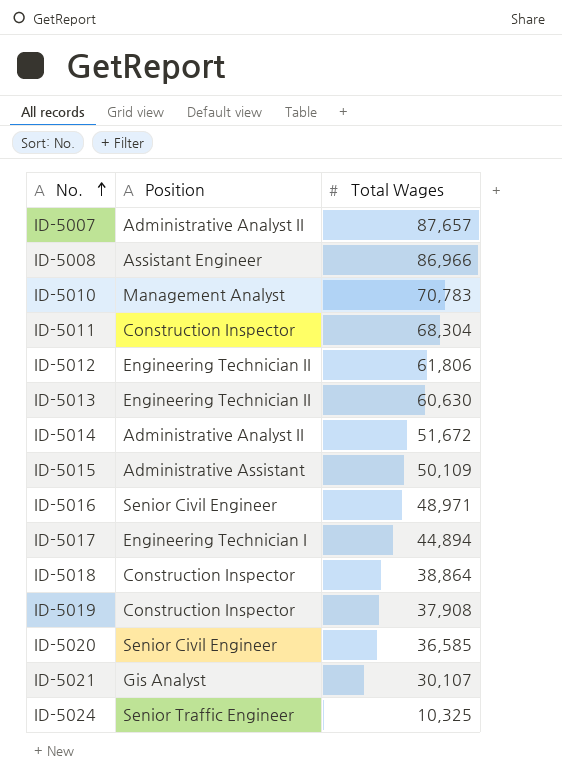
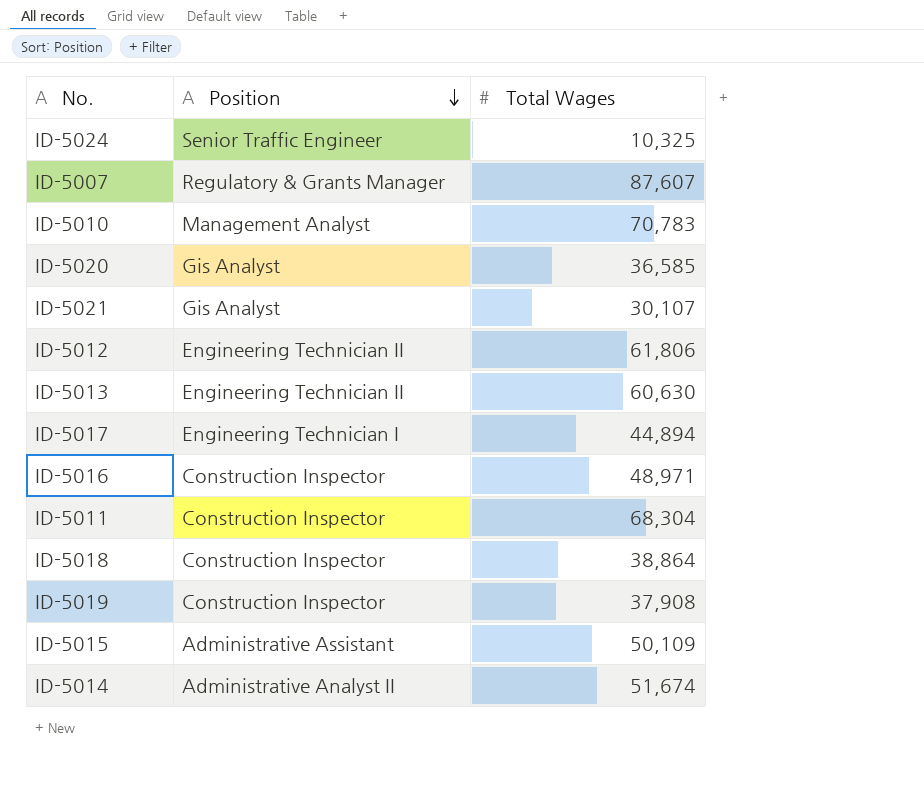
row order: No. ascending -> Position descending
row ID-5008: Assistant Engineer | 86,966 -> none
ID-5007 | Position: Administrative Analyst II -> Regulatory & Grants Manager
ID-5007 | Total Wages: 87,657 -> 87,607
ID-5020 | Position: Senior Civil Engineer -> Gis Analyst
ID-5016 | Position: Senior Civil Engineer -> Construction Inspector
ID-5014 | Total Wages: 51,672 -> 51,674

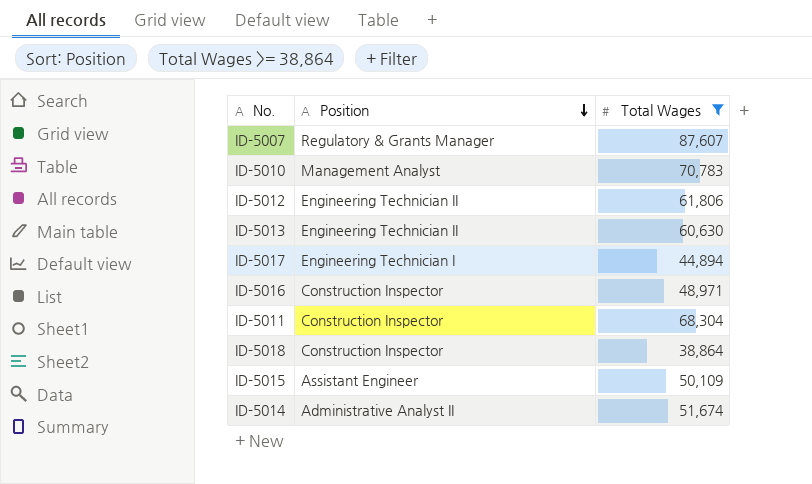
filter: none -> Total Wages >= 38,864
ID-5015 | Position: Administrative Assistant -> Assistant Engineer

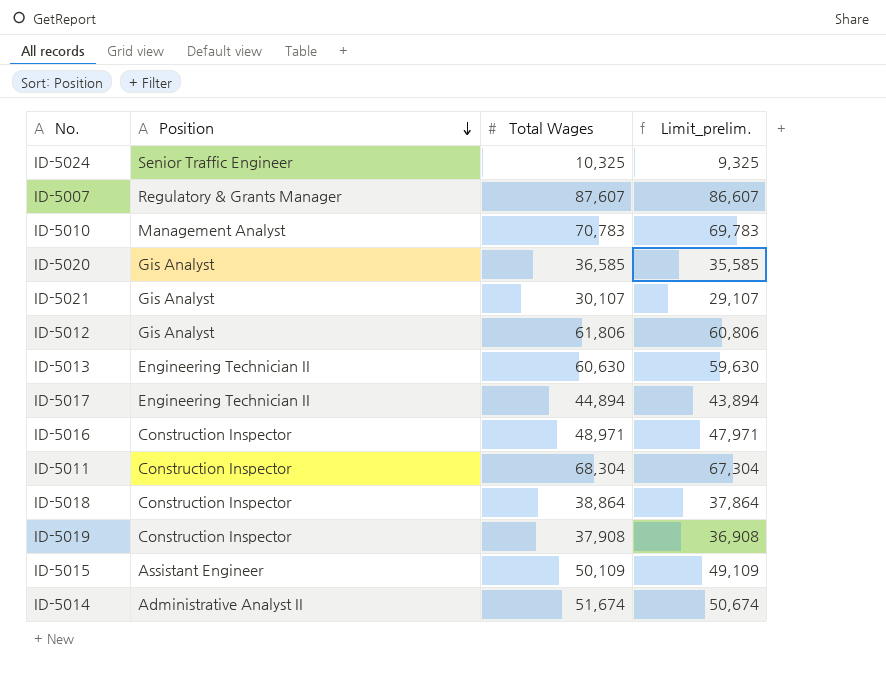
filter: Total Wages >= 38,864 -> none
column Limit_prelim. | formula: none -> [Total Wages] - 1000
ID-5012 | Position: Engineering Technician II -> Gis Analyst
ID-5017 | Position: Engineering Technician I -> Engineering Technician II

